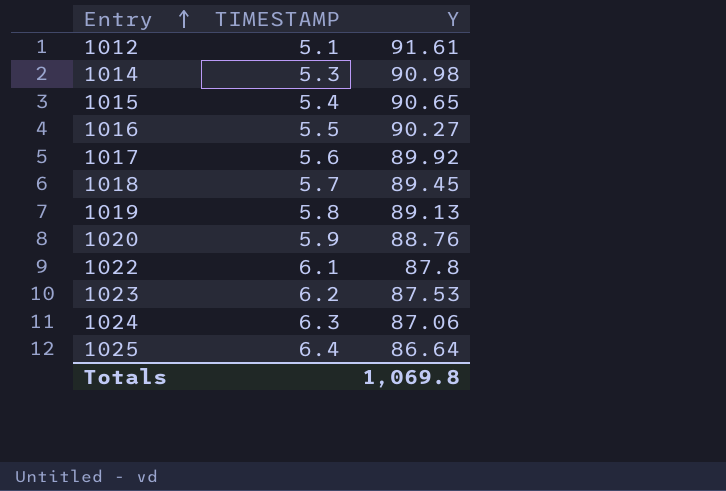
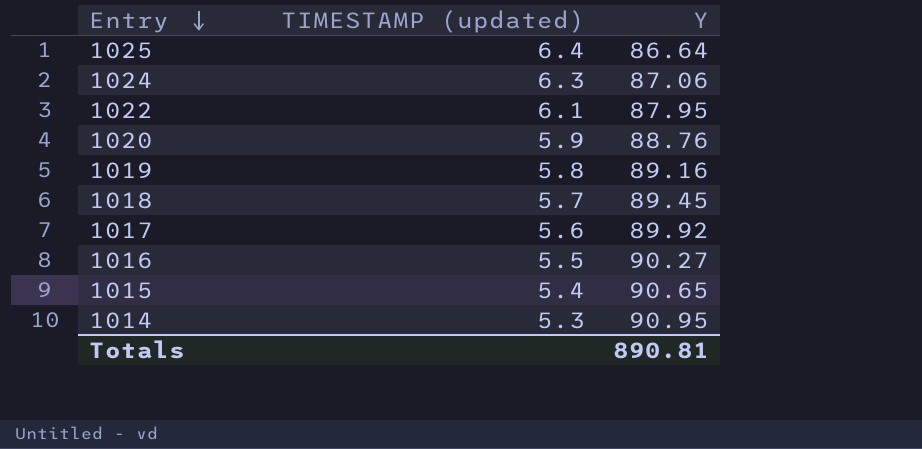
row order: Entry ascending -> Entry descending
column name: TIMESTAMP -> TIMESTAMP (updated)
row 1012: 5.1 | 91.61 -> none
row 1023: 6.2 | 87.53 -> none
1022 | Y: 87.8 -> 87.95
1019 | Y: 89.13 -> 89.16
1014 | Y: 90.98 -> 90.95
Totals | Y: 1,069.8 -> 890.81

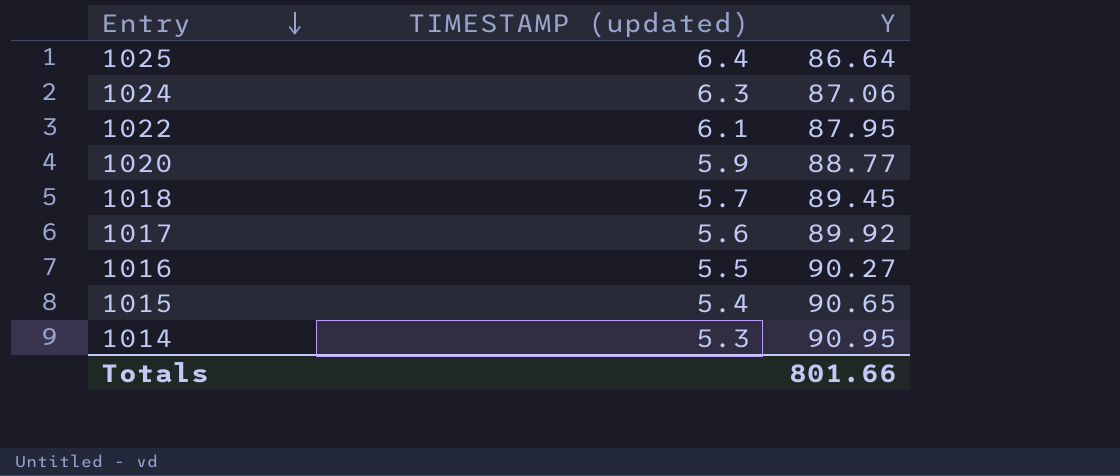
row 1019: 5.8 | 89.16 -> none
1020 | Y: 88.76 -> 88.77
Totals | Y: 890.81 -> 801.66

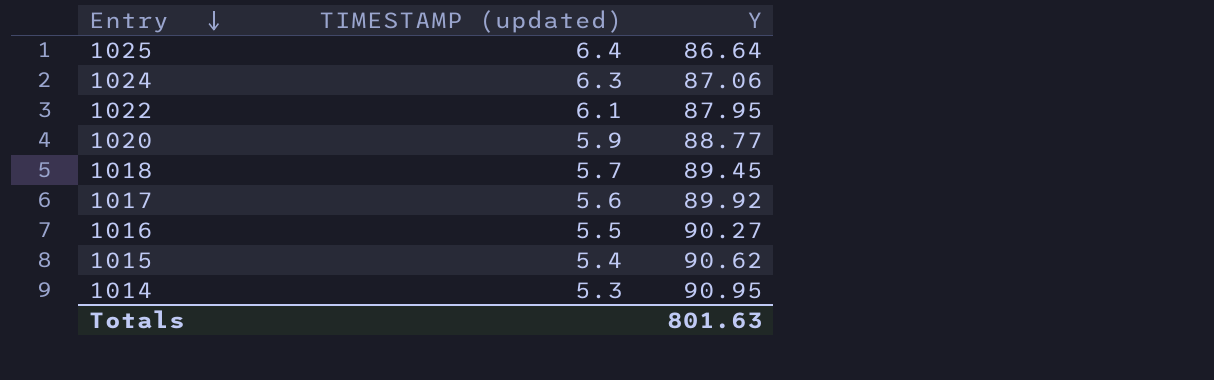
1015 | Y: 90.65 -> 90.62
Totals | Y: 801.66 -> 801.63

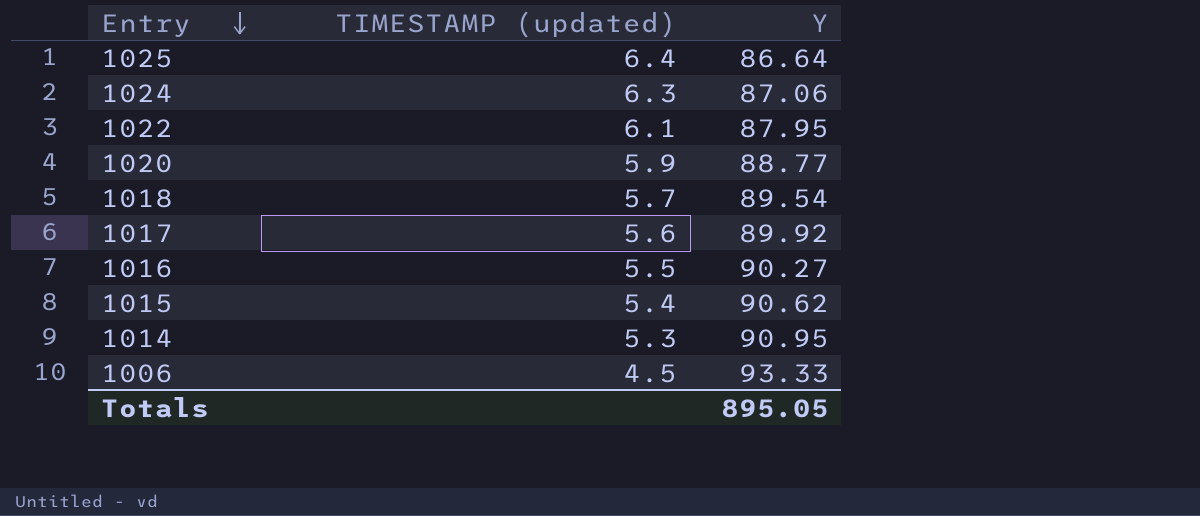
1018 | Y: 89.45 -> 89.54
row 1006: none -> 4.5 | 93.33
Totals | Y: 801.63 -> 895.05

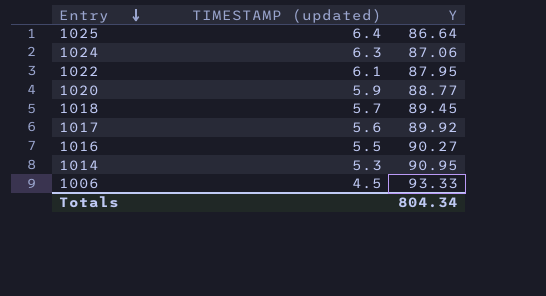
row 1015: 5.4 | 90.62 -> none
1018 | Y: 89.54 -> 89.45
Totals | Y: 895.05 -> 804.34

